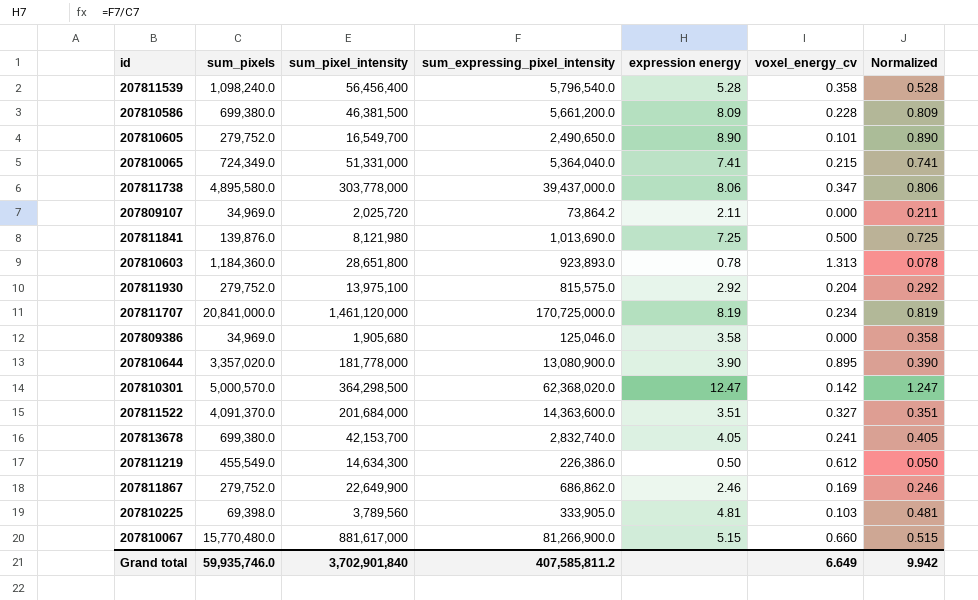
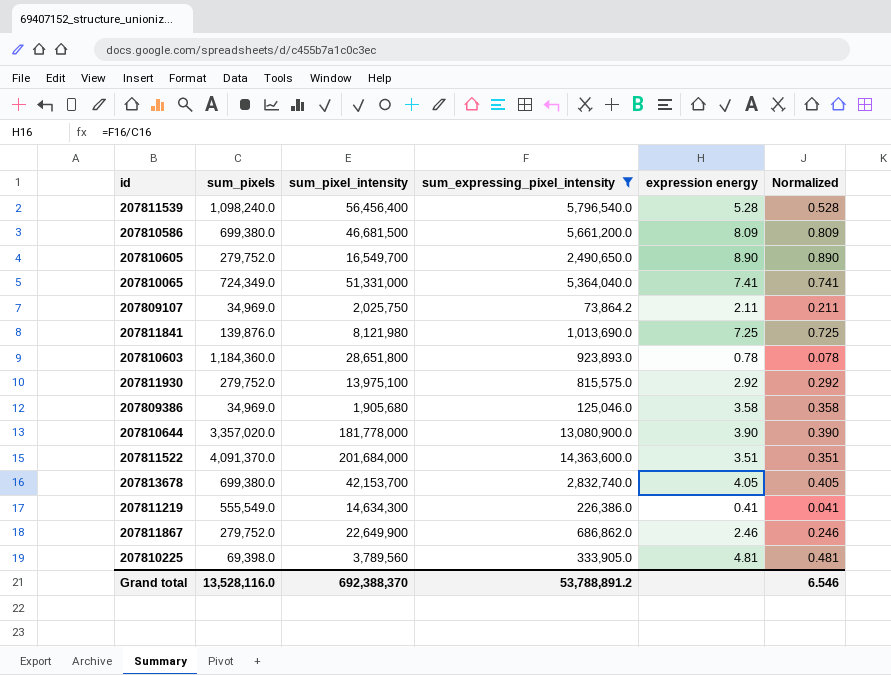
filter: none -> sum_expressing_pixel_intensity <= 14,363,600.0
column voxel_energy_cv | position: 6 -> none
207810586 | sum_pixel_intensity: 46,381,500 -> 46,681,500
207809107 | sum_pixel_intensity: 2,025,720 -> 2,025,750
207811219 | sum_pixels: 455,549.0 -> 555,549.0
207811219 | expression energy: 0.50 -> 0.41
207811219 | Normalized: 0.050 -> 0.041
Grand total | sum_pixels: 59,935,746.0 -> 13,528,116.0
Grand total | sum_pixel_intensity: 3,702,901,840 -> 692,388,370
Grand total | sum_expressing_pixel_intensity: 407,585,811.2 -> 53,788,891.2
Grand total | Normalized: 9.942 -> 6.546

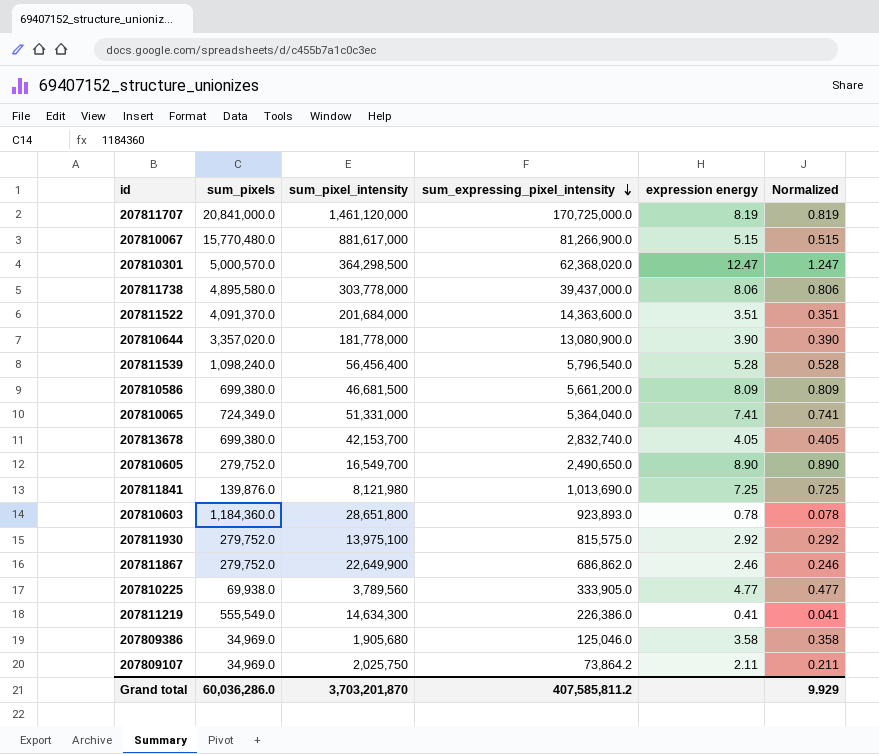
filter: sum_expressing_pixel_intensity <= 14,363,600.0 -> none
row order: none -> sum_expressing_pixel_intensity descending
207810225 | sum_pixels: 69,398.0 -> 69,938.0
207810225 | expression energy: 4.81 -> 4.77
207810225 | Normalized: 0.481 -> 0.477
Grand total | sum_pixels: 13,528,116.0 -> 60,036,286.0
Grand total | sum_pixel_intensity: 692,388,370 -> 3,703,201,870
Grand total | sum_expressing_pixel_intensity: 53,788,891.2 -> 407,585,811.2
Grand total | Normalized: 6.546 -> 9.929

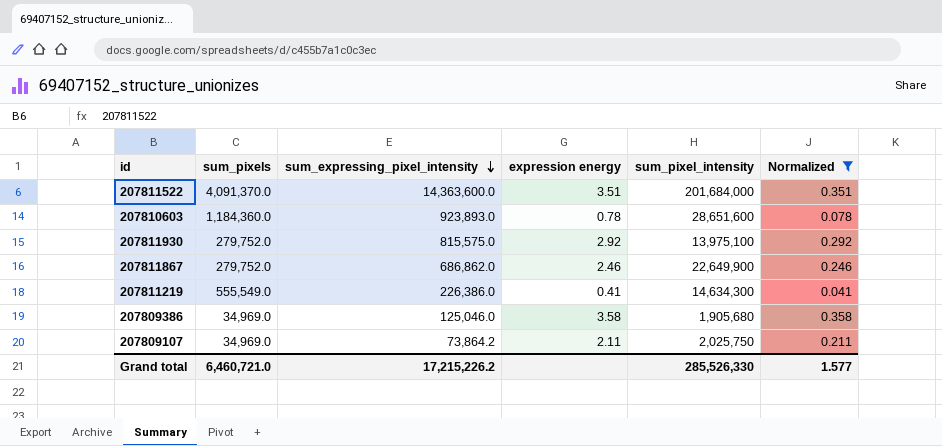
filter: none -> Normalized <= 0.358
column sum_pixel_intensity | position: 3 -> 5
207810603 | sum_pixel_intensity: 28,651,800 -> 28,651,600
Grand total | sum_pixels: 60,036,286.0 -> 6,460,721.0
Grand total | sum_expressing_pixel_intensity: 407,585,811.2 -> 17,215,226.2
Grand total | sum_pixel_intensity: 3,703,201,870 -> 285,526,330
Grand total | Normalized: 9.929 -> 1.577

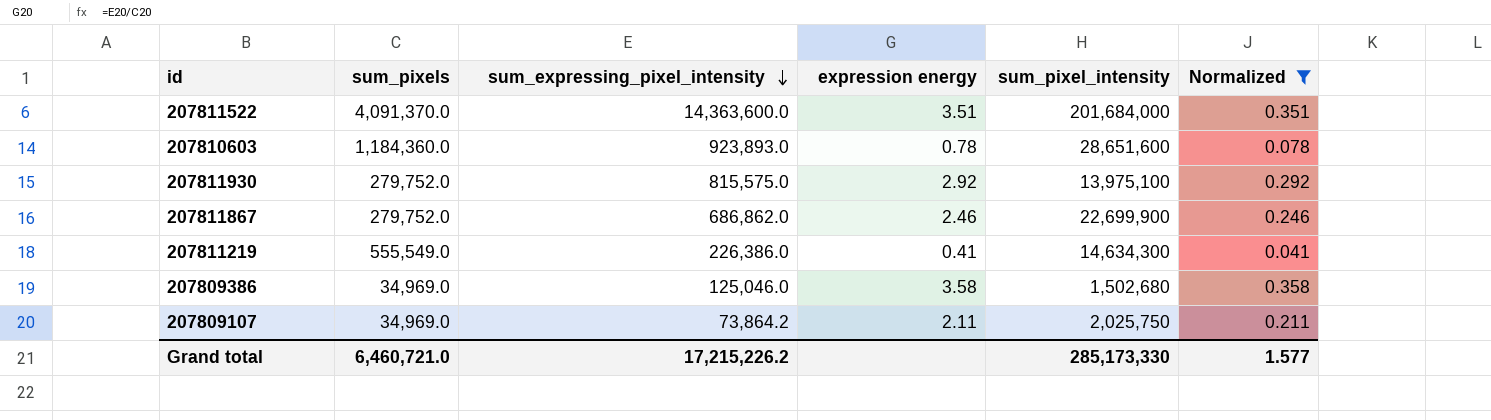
207811867 | sum_pixel_intensity: 22,649,900 -> 22,699,900
207809386 | sum_pixel_intensity: 1,905,680 -> 1,502,680
Grand total | sum_pixel_intensity: 285,526,330 -> 285,173,330

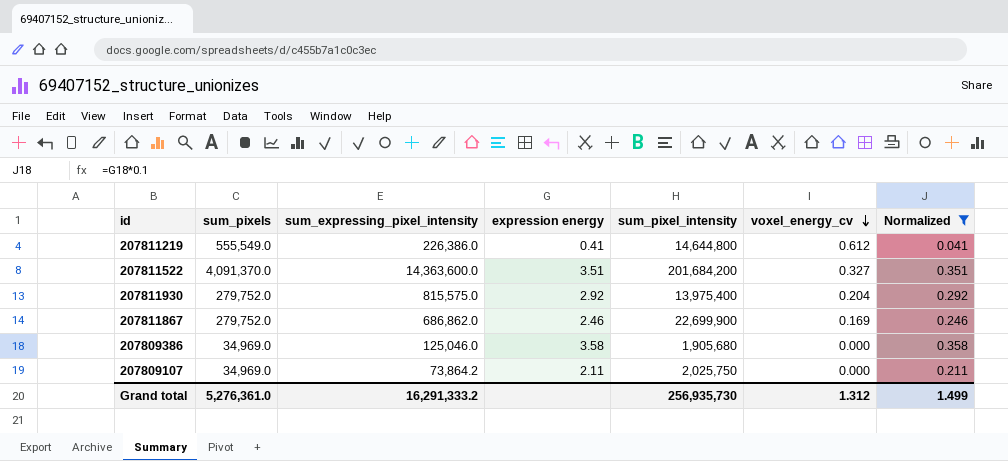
row order: sum_expressing_pixel_intensity descending -> voxel_energy_cv descending
column voxel_energy_cv | position: none -> 6
row 207810603: 1,184,360.0 | 923,893.0 | 0.78 | 28,651,600 | 0.078 -> none
207811219 | sum_pixel_intensity: 14,634,300 -> 14,644,800
207811522 | sum_pixel_intensity: 201,684,000 -> 201,684,200
207811930 | sum_pixel_intensity: 13,975,100 -> 13,975,400
207809386 | sum_pixel_intensity: 1,502,680 -> 1,905,680
Grand total | sum_pixels: 6,460,721.0 -> 5,276,361.0
Grand total | sum_expressing_pixel_intensity: 17,215,226.2 -> 16,291,333.2
Grand total | sum_pixel_intensity: 285,173,330 -> 256,935,730
Grand total | Normalized: 1.577 -> 1.499

